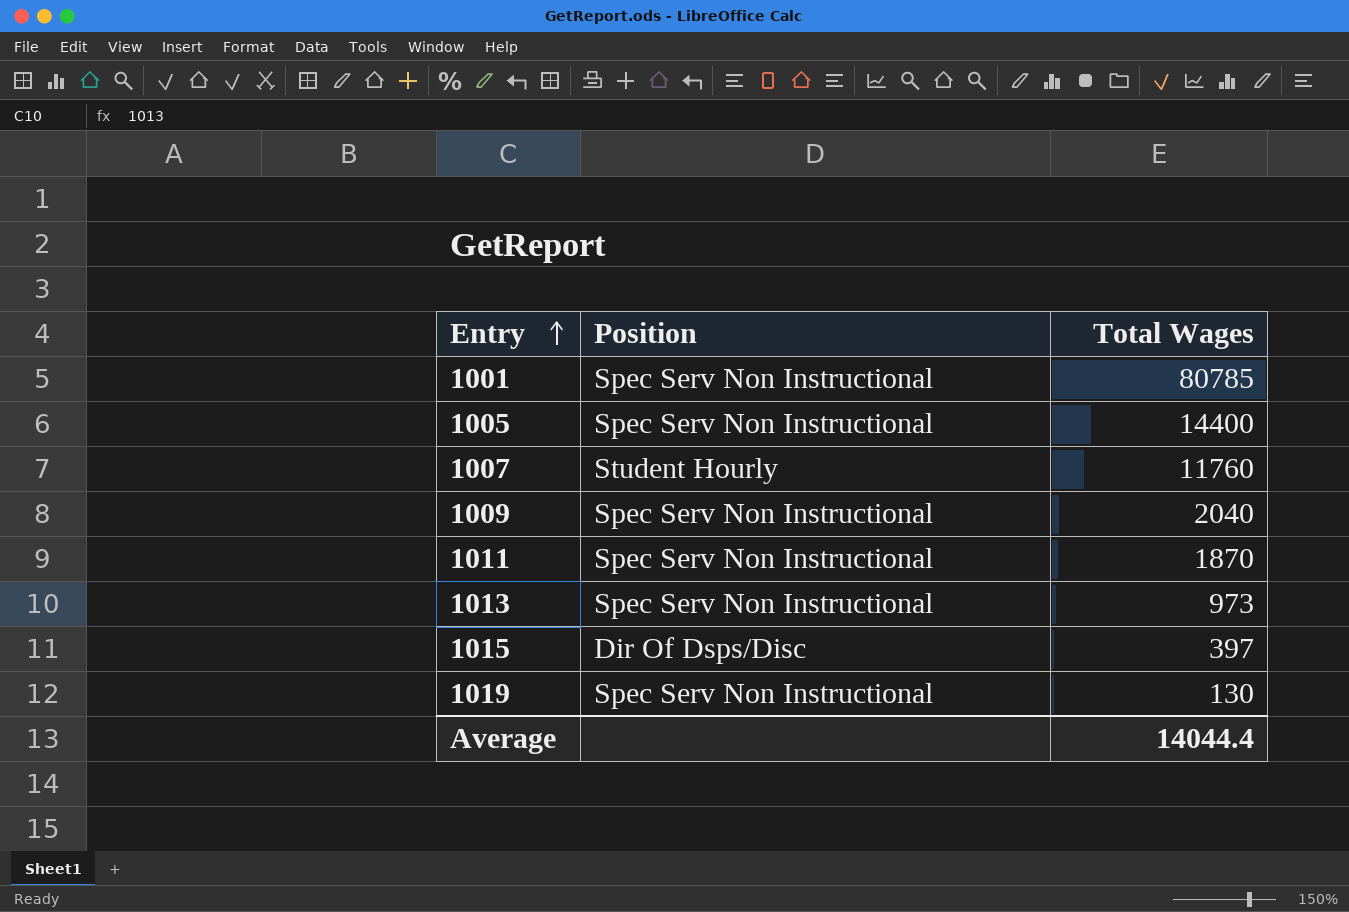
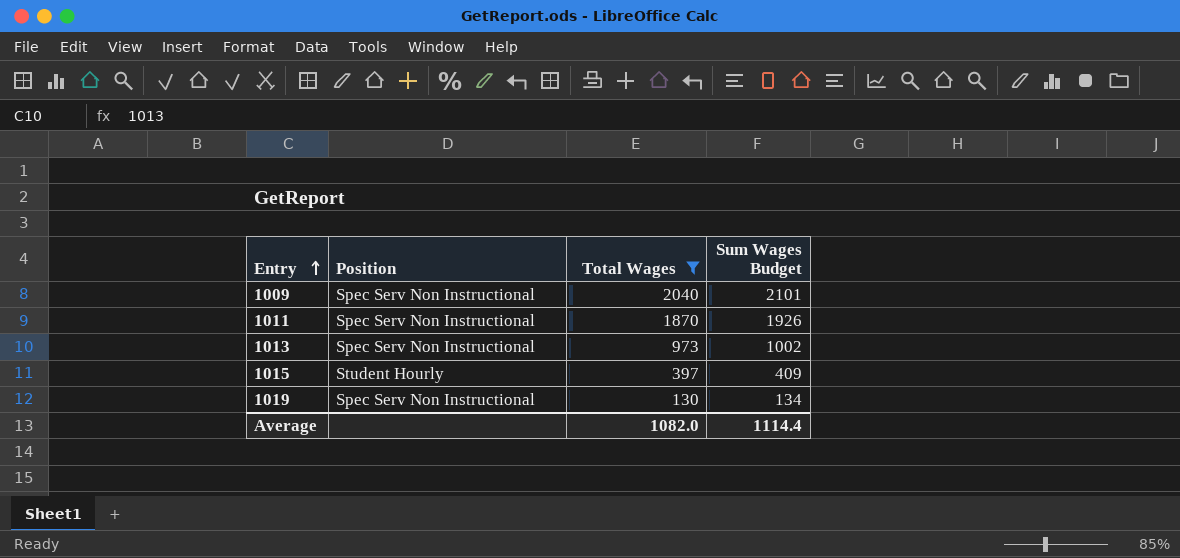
filter: none -> Total Wages <= 2040
column Sum Wages Budget | formula: none -> [Total Wages] * 1.03
1015 | Position: Dir Of Dsps/Disc -> Student Hourly
Average | Total Wages: 14044.4 -> 1082.0

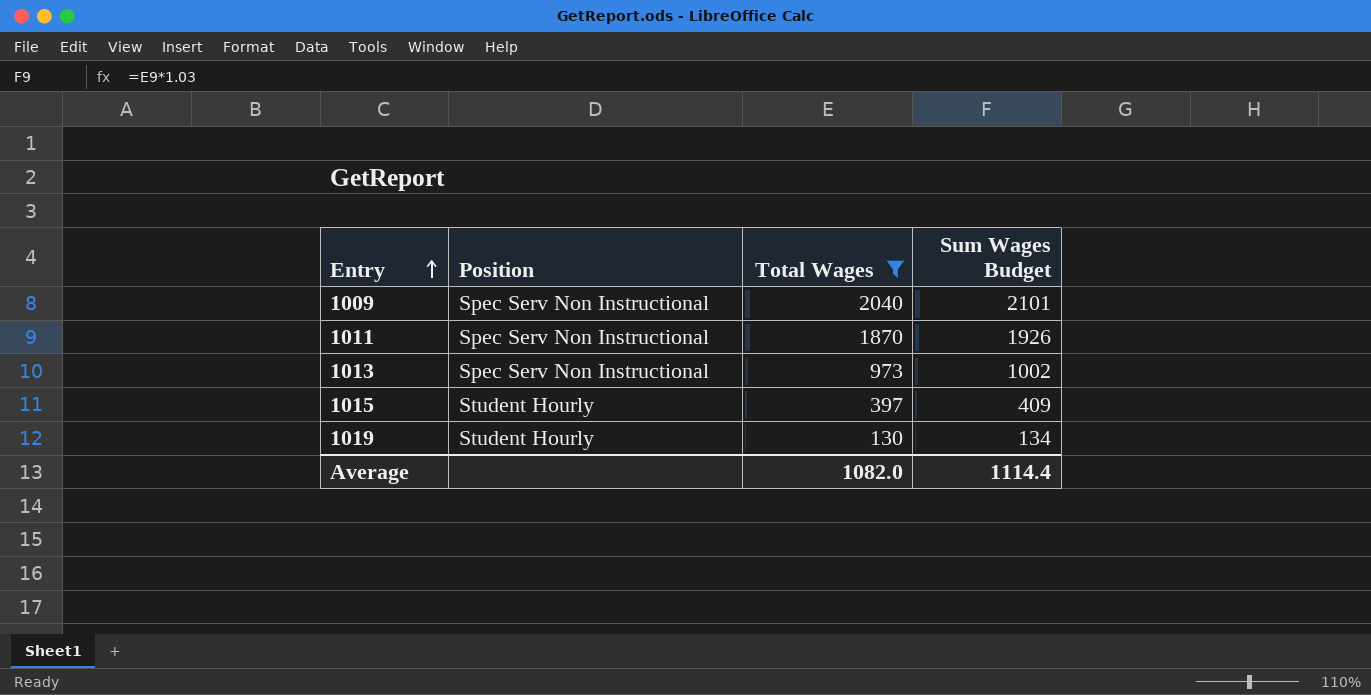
1019 | Position: Spec Serv Non Instructional -> Student Hourly

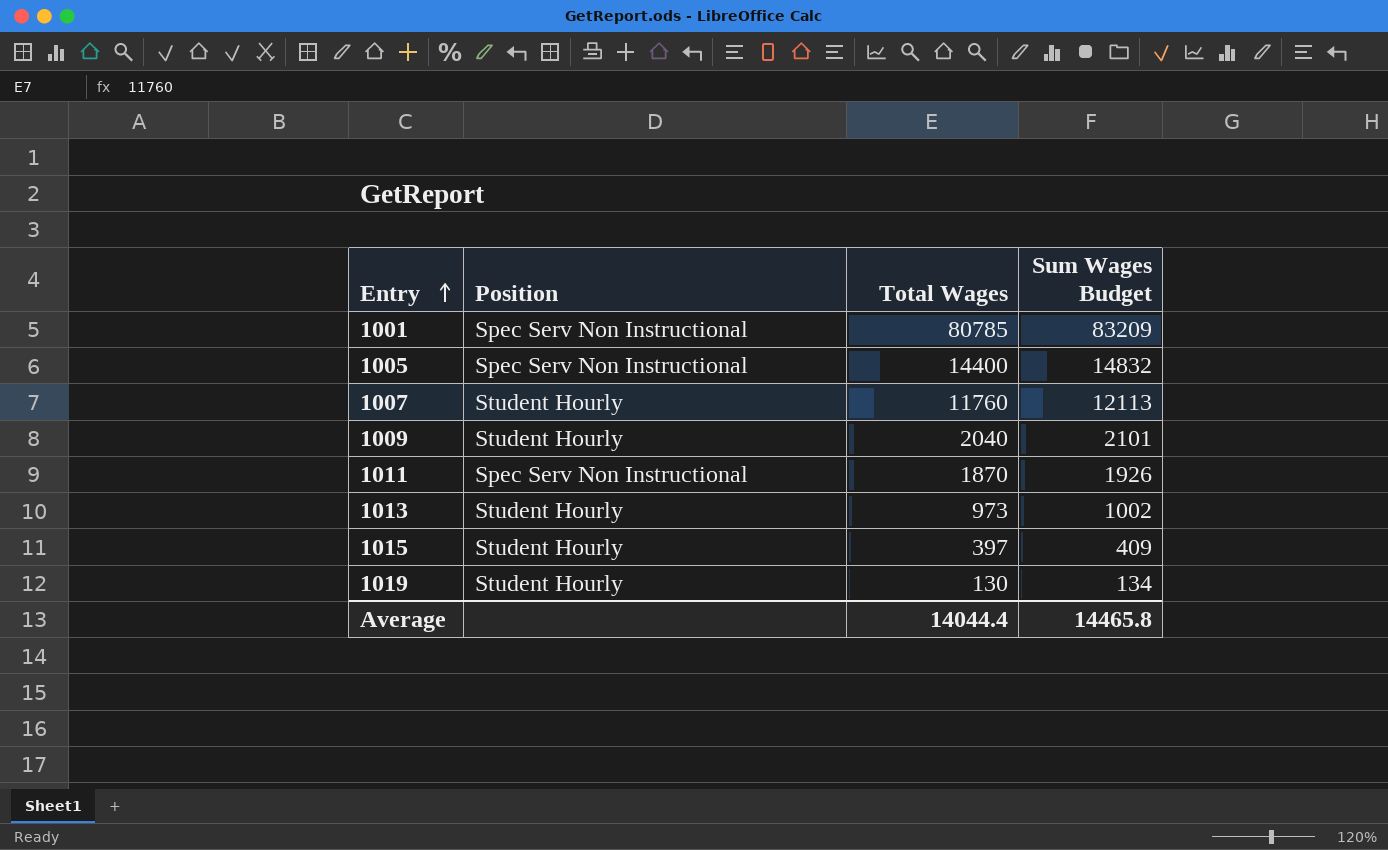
filter: Total Wages <= 2040 -> none
1009 | Position: Spec Serv Non Instructional -> Student Hourly
1013 | Position: Spec Serv Non Instructional -> Student Hourly
Average | Total Wages: 1082.0 -> 14044.4
Average | Sum Wages Budget: 1114.4 -> 14465.8

